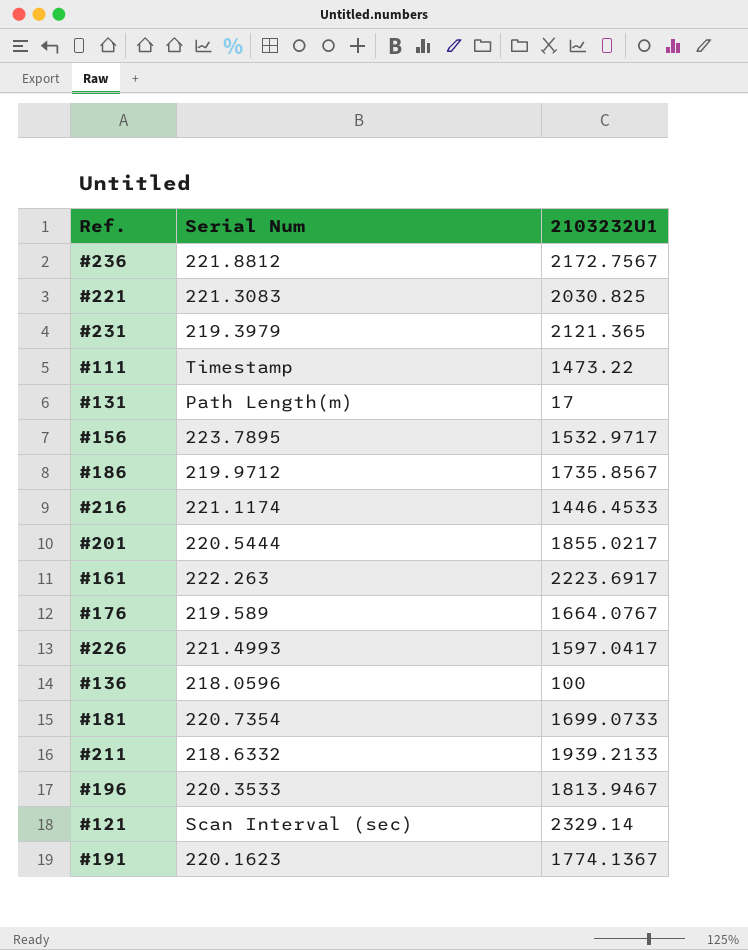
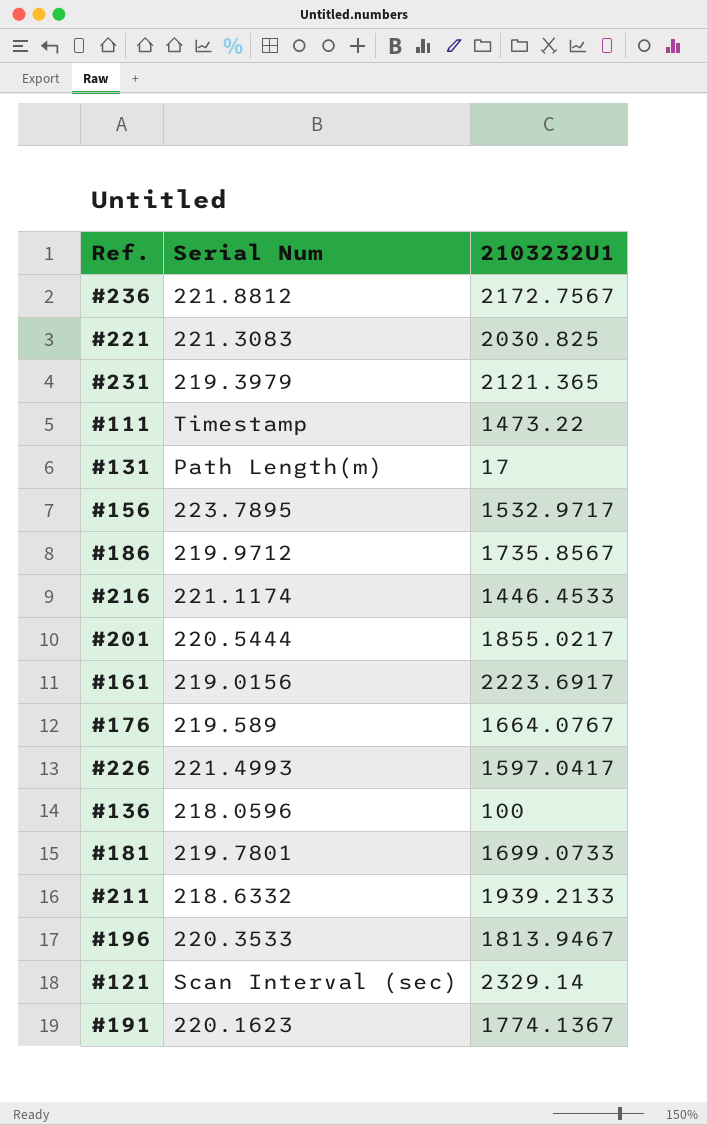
#161 | Serial Num: 222.263 -> 219.0156
#181 | Serial Num: 220.7354 -> 219.7801

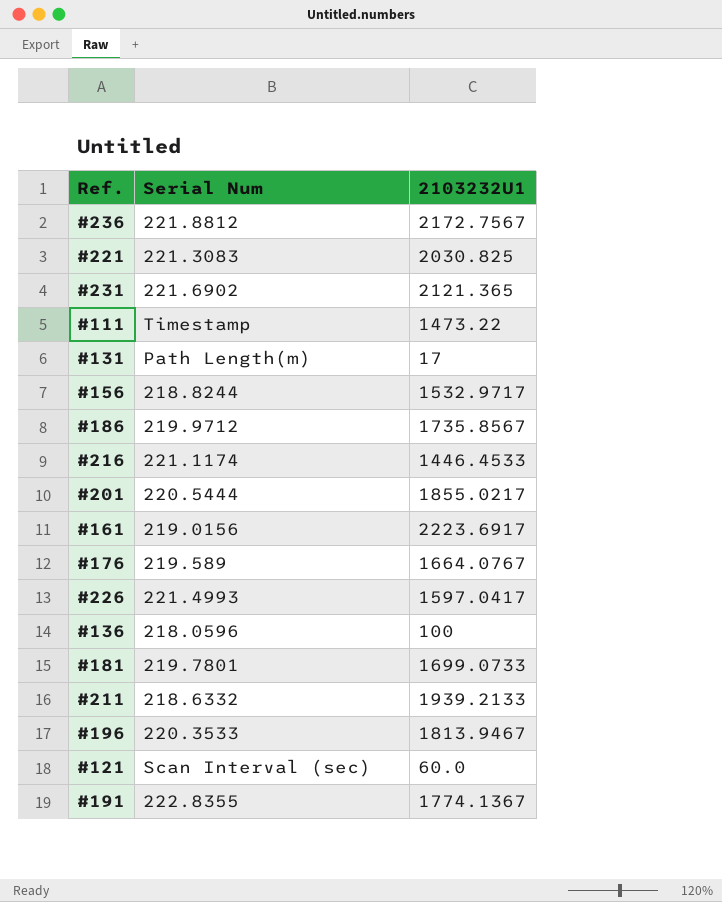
#231 | Serial Num: 219.3979 -> 221.6902
#156 | Serial Num: 223.7895 -> 218.8244
#121 | 2103232U1: 2329.14 -> 60.0
#191 | Serial Num: 220.1623 -> 222.8355

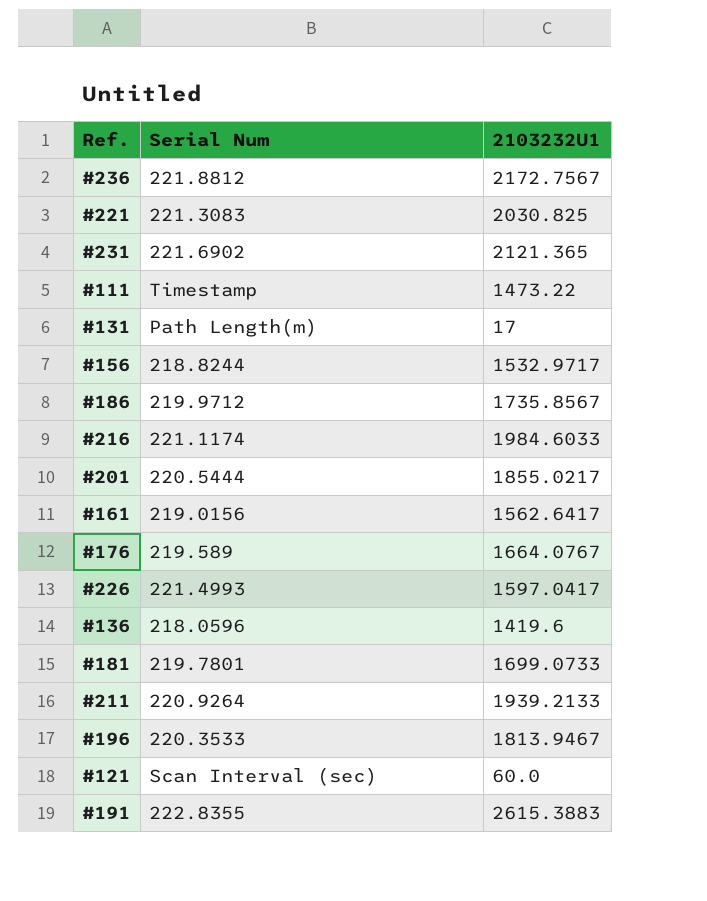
#216 | 2103232U1: 1446.4533 -> 1984.6033
#161 | 2103232U1: 2223.6917 -> 1562.6417
#136 | 2103232U1: 100 -> 1419.6
#211 | Serial Num: 218.6332 -> 220.9264
#191 | 2103232U1: 1774.1367 -> 2615.3883

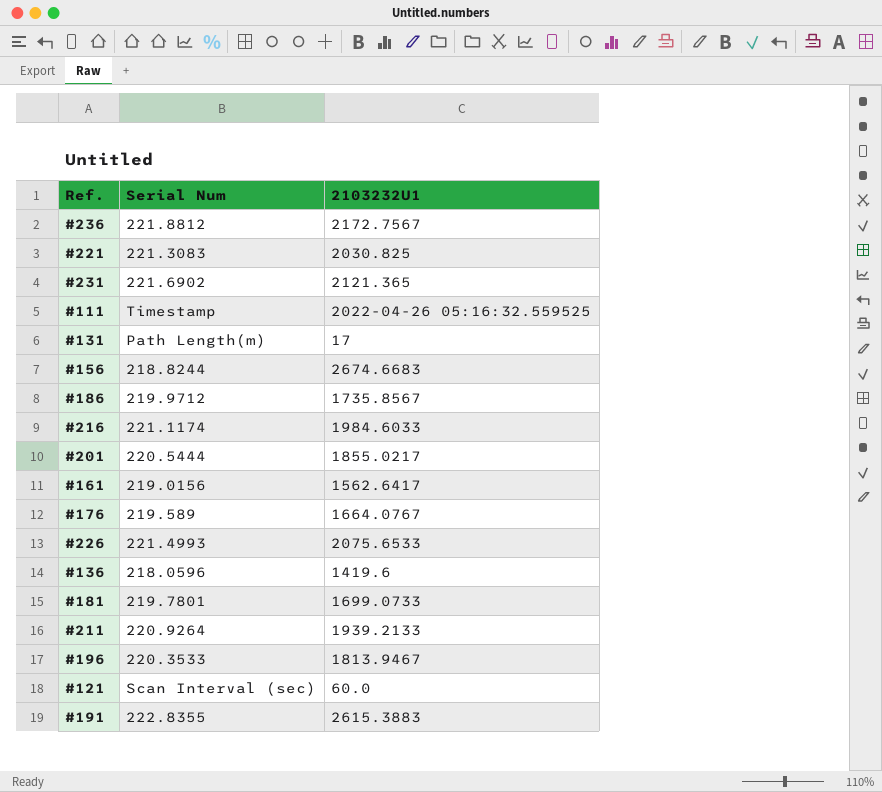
#111 | 2103232U1: 1473.22 -> 2022-04-26 05:16:32.559525
#156 | 2103232U1: 1532.9717 -> 2674.6683
#226 | 2103232U1: 1597.0417 -> 2075.6533

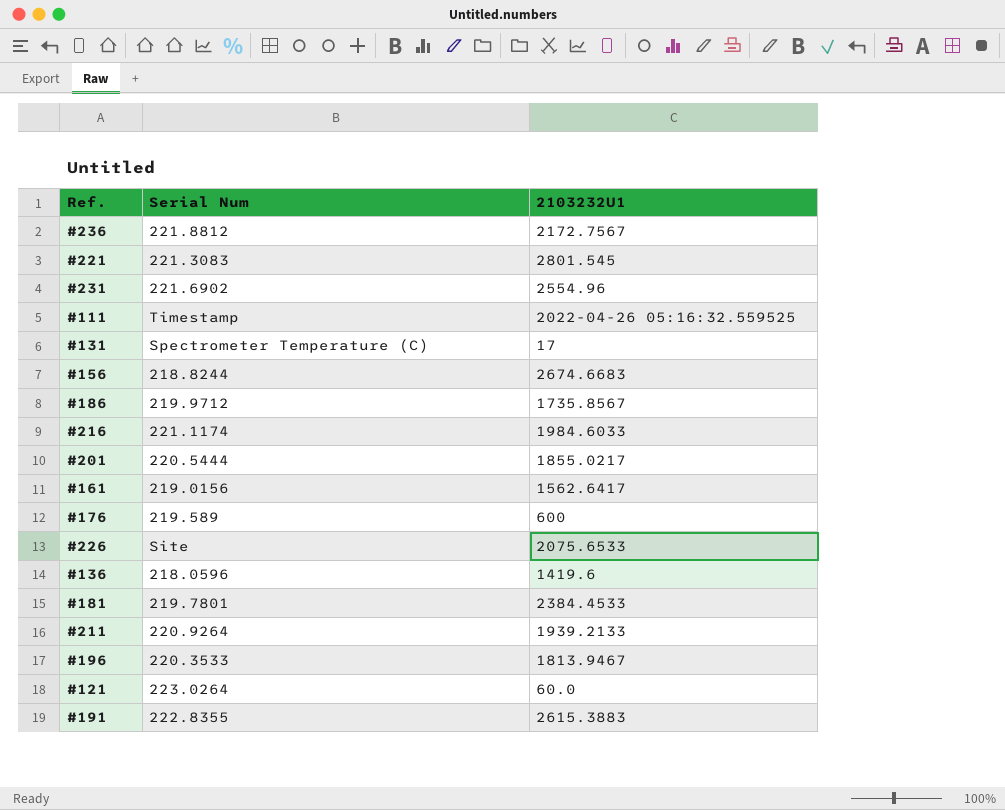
#221 | 2103232U1: 2030.825 -> 2801.545
#231 | 2103232U1: 2121.365 -> 2554.96
#131 | Serial Num: Path Length(m) -> Spectrometer Temperature (C)
#176 | 2103232U1: 1664.0767 -> 600
#226 | Serial Num: 221.4993 -> Site
#181 | 2103232U1: 1699.0733 -> 2384.4533
#121 | Serial Num: Scan Interval (sec) -> 223.0264

